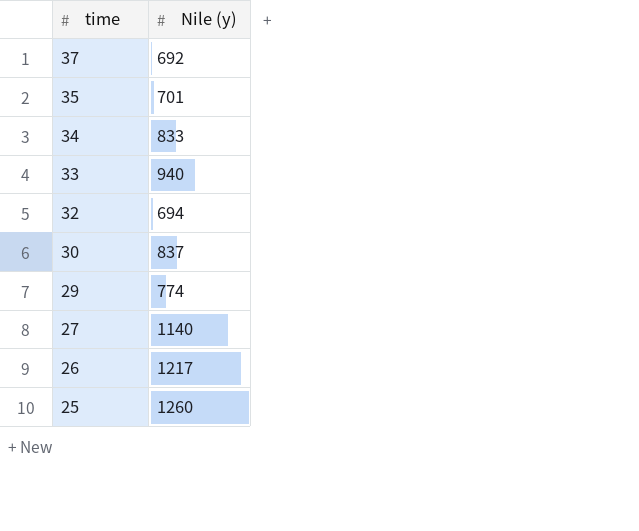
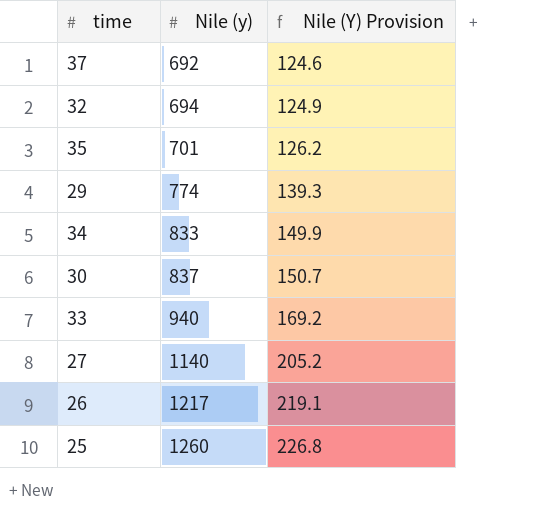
row order: time descending -> Nile (y) ascending
column Nile (Y) Provision | formula: none -> [Nile (y)] * 0.18

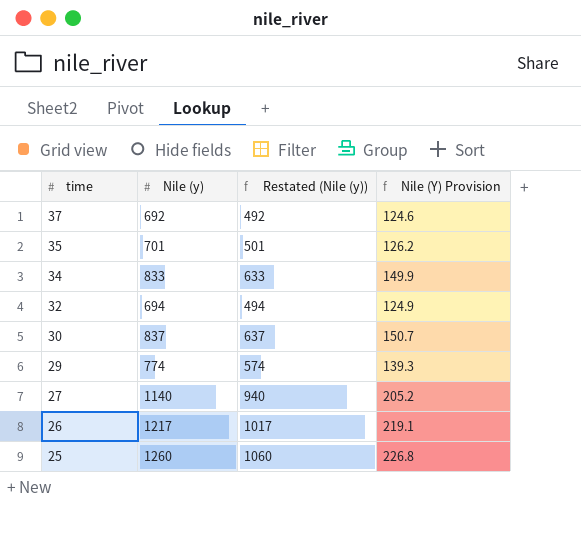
row order: Nile (y) ascending -> time descending
column Restated (Nile (y)) | formula: none -> [Nile (y)] - 200
row 33: 940 | 169.2 -> none

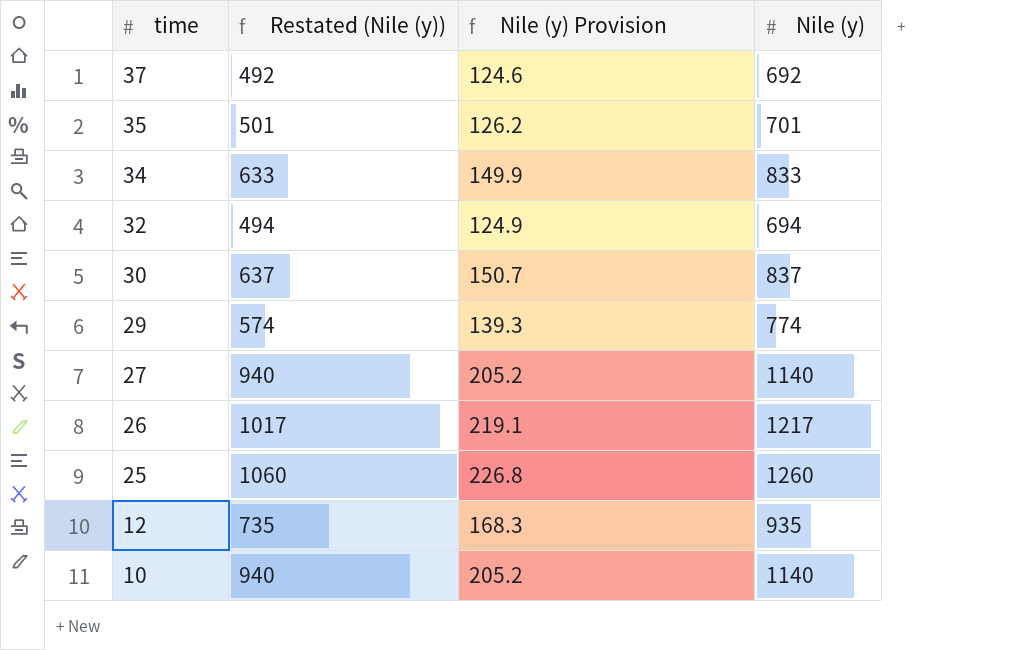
column name: Nile (Y) Provision -> Nile (y) Provision
column Nile (y) | position: 2 -> 4
row 12: none -> 735 | 168.3 | 935
row 10: none -> 940 | 205.2 | 1140

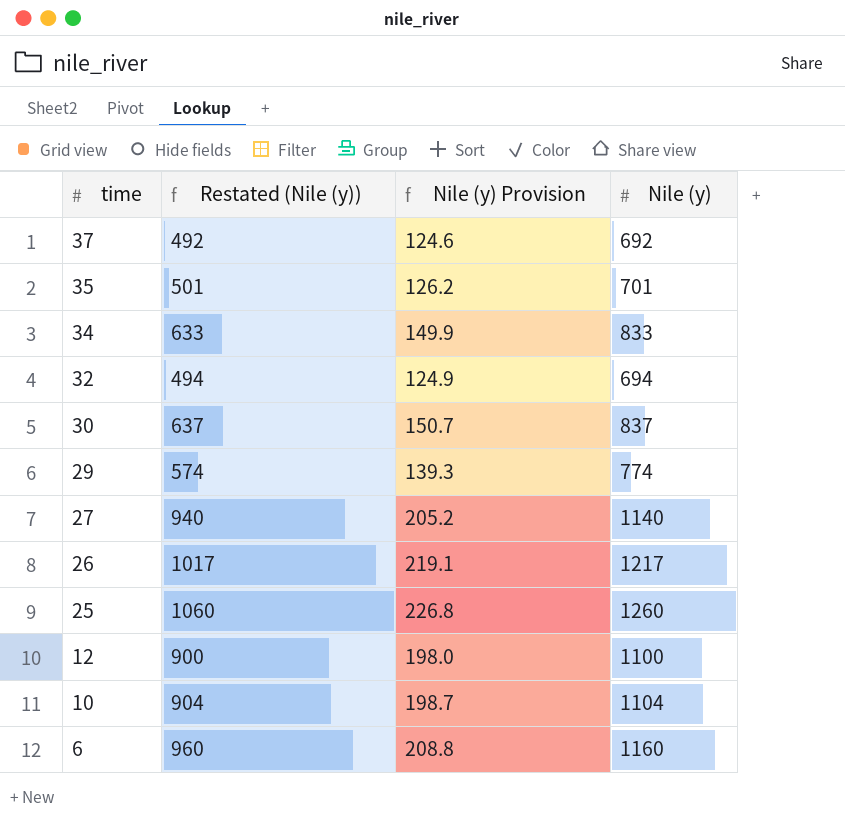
12 | Restated (Nile (y)): 735 -> 900
12 | Nile (y) Provision: 168.3 -> 198.0
12 | Nile (y): 935 -> 1100
10 | Restated (Nile (y)): 940 -> 904
10 | Nile (y) Provision: 205.2 -> 198.7
10 | Nile (y): 1140 -> 1104
row 6: none -> 960 | 208.8 | 1160

